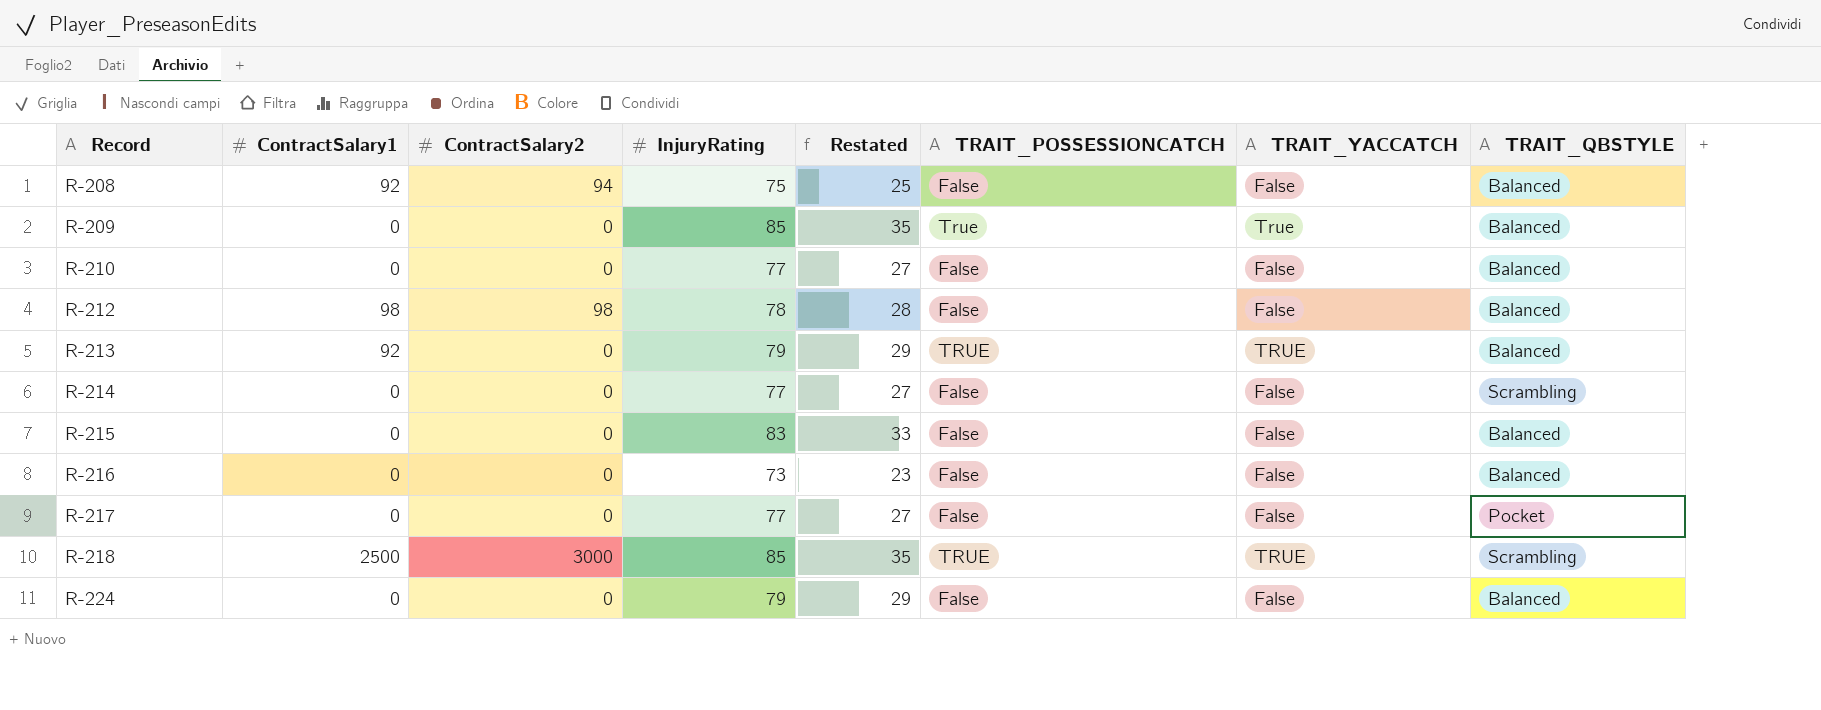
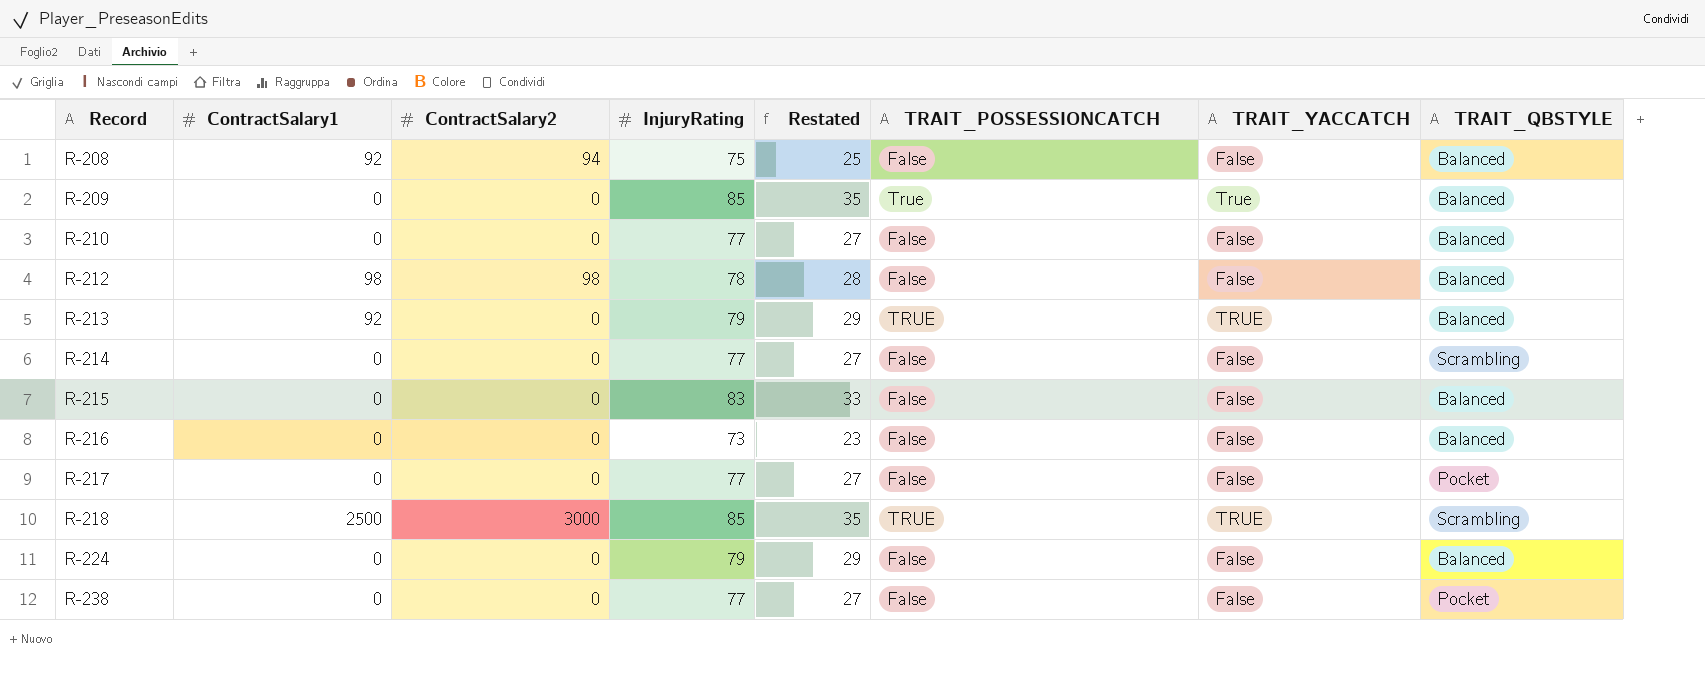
row R-238: none -> 0 | 0 | 77 | 27 | False | False | Pocket

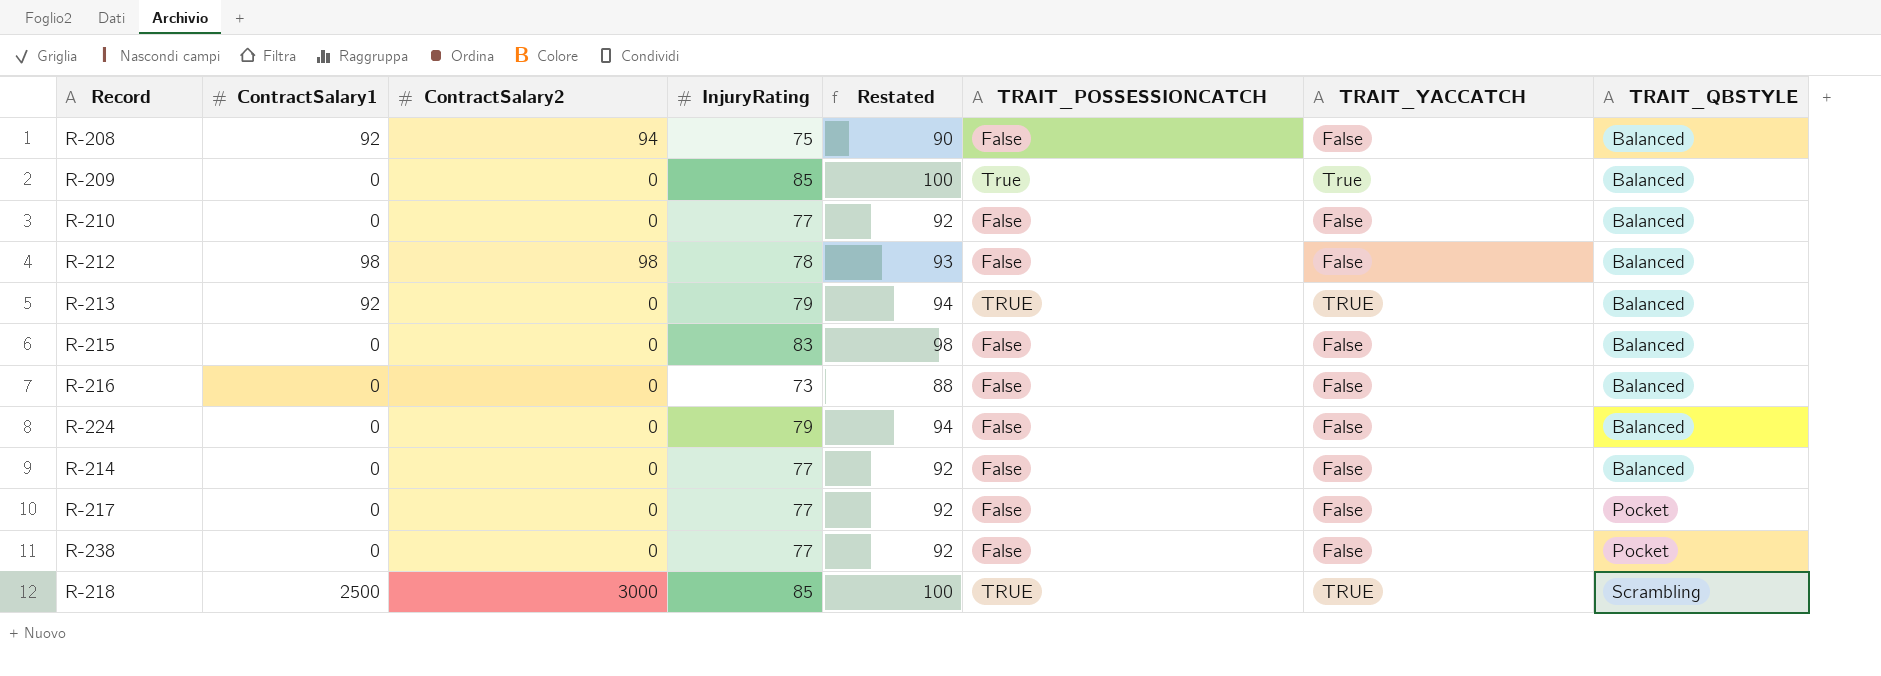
row order: Record ascending -> TRAIT_QBSTYLE ascending
column Restated | formula: [InjuryRating] - 50 -> [InjuryRating] + 15
R-214 | TRAIT_QBSTYLE: Scrambling -> Balanced

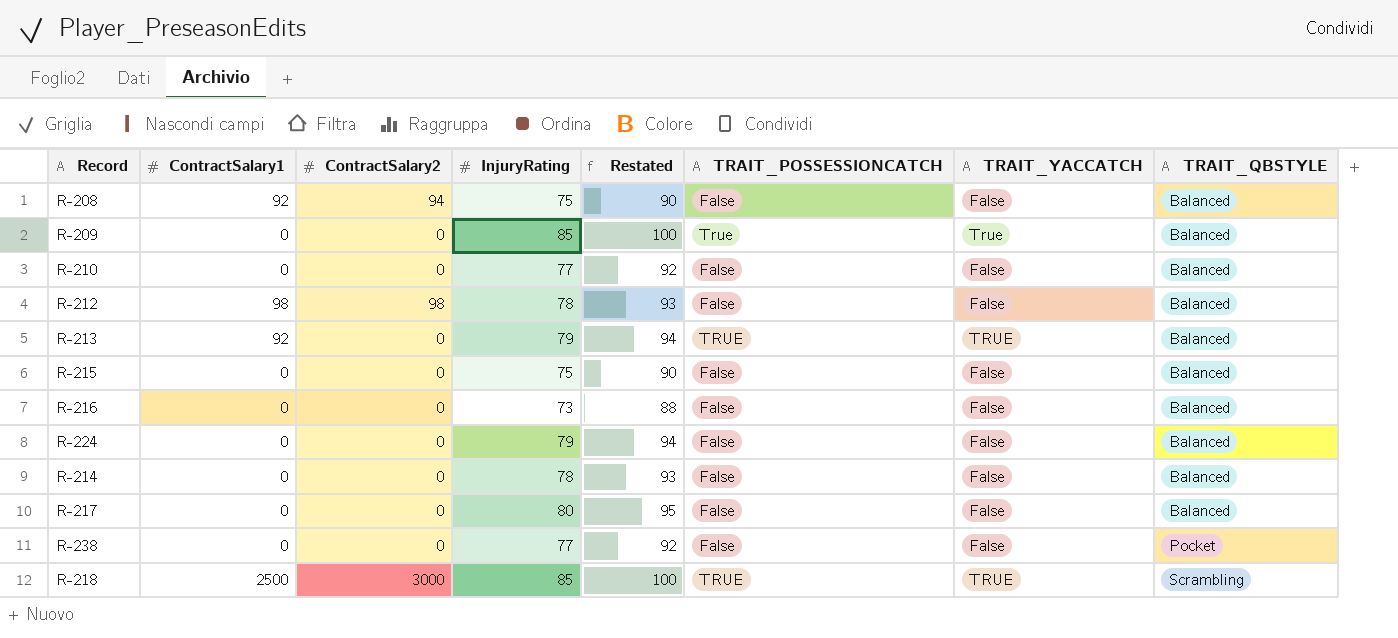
R-215 | InjuryRating: 83 -> 75
R-215 | Restated: 98 -> 90
R-214 | InjuryRating: 77 -> 78
R-214 | Restated: 92 -> 93
R-217 | InjuryRating: 77 -> 80
R-217 | Restated: 92 -> 95
R-217 | TRAIT_QBSTYLE: Pocket -> Balanced

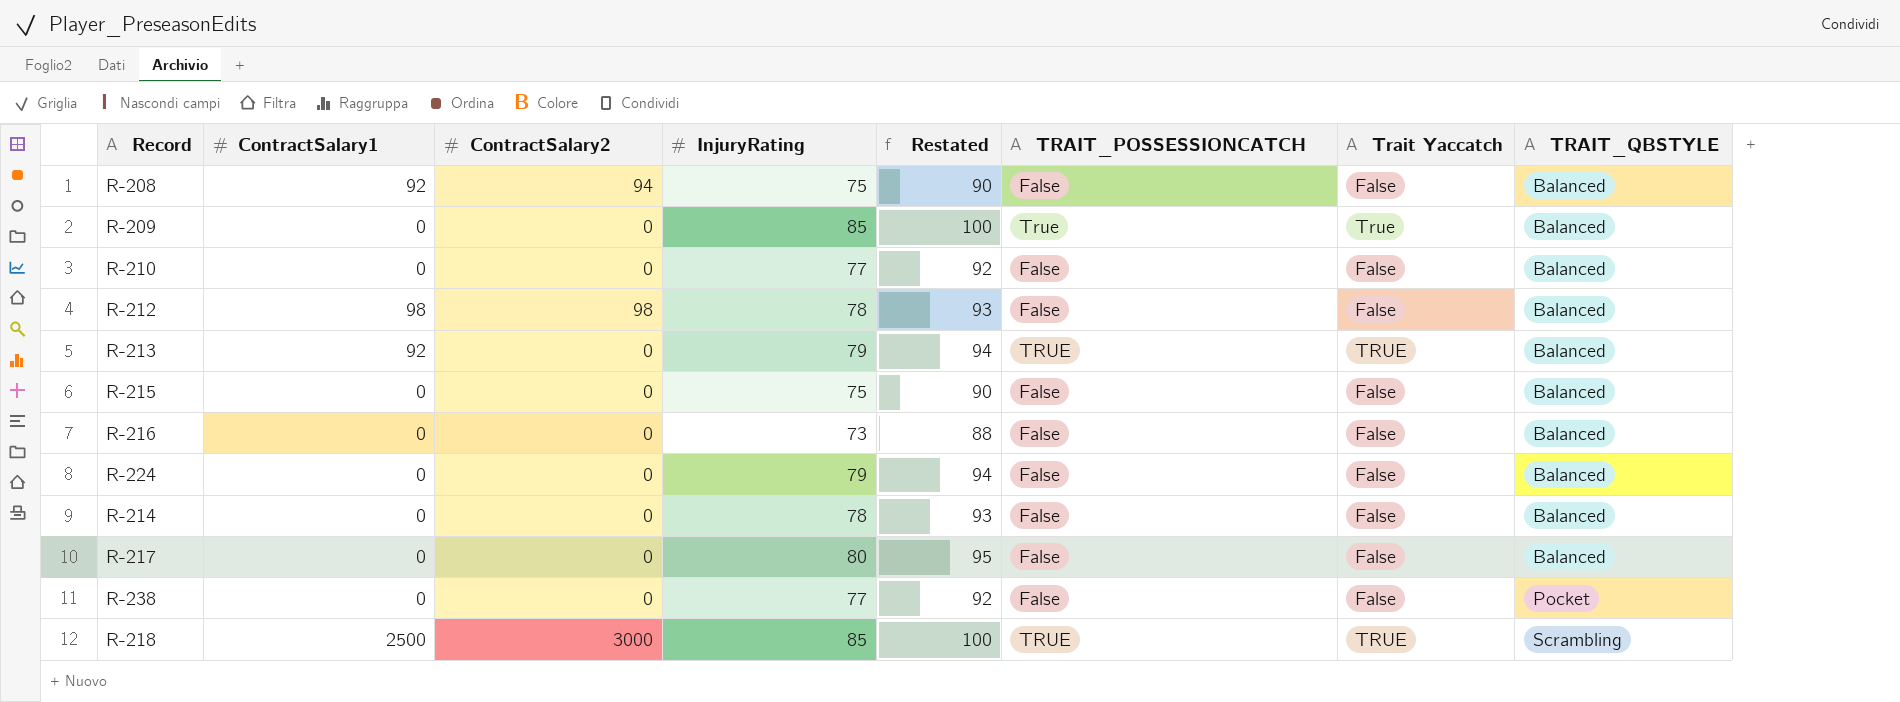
column name: TRAIT_YACCATCH -> Trait Yaccatch

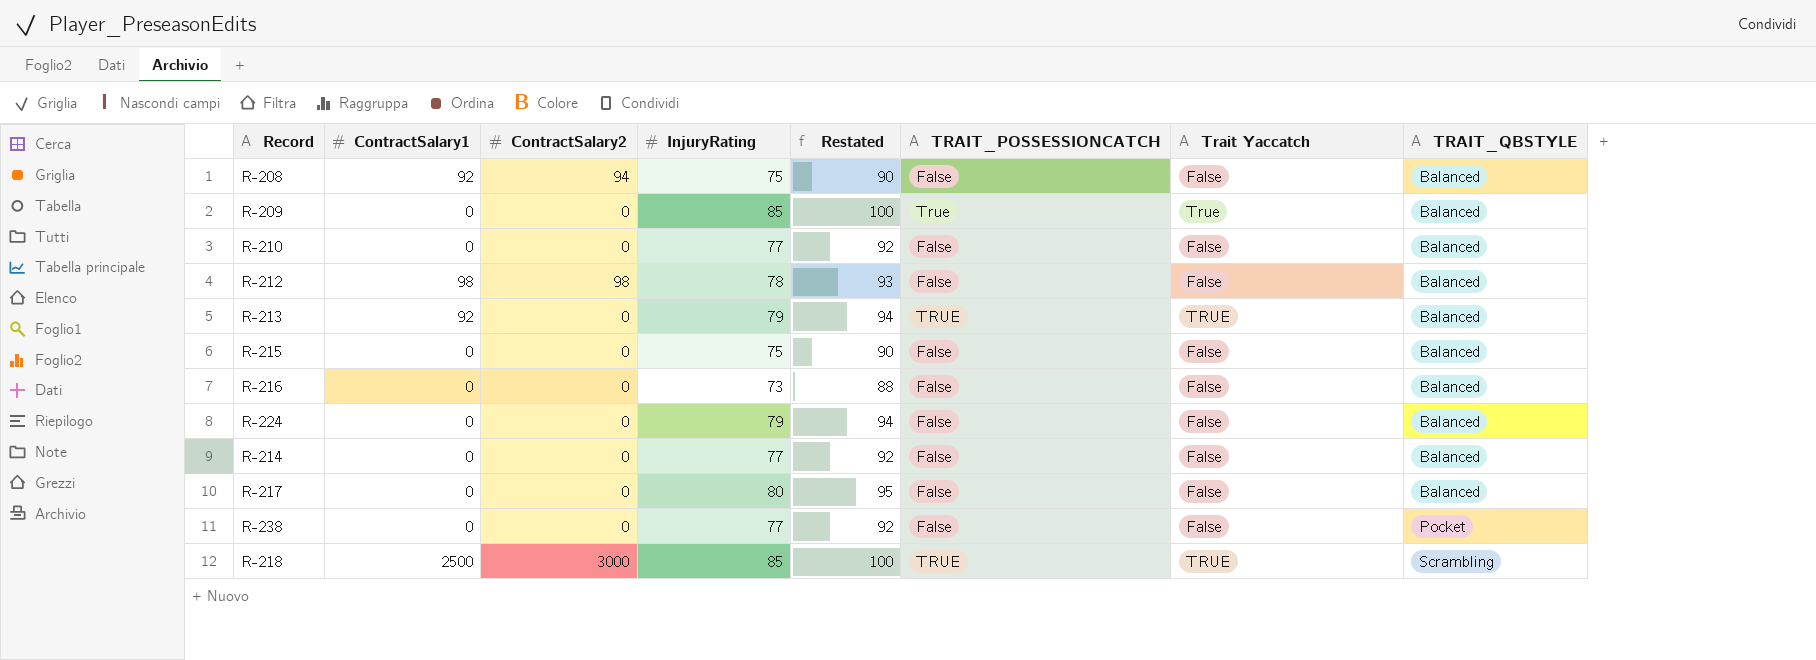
R-214 | InjuryRating: 78 -> 77
R-214 | Restated: 93 -> 92

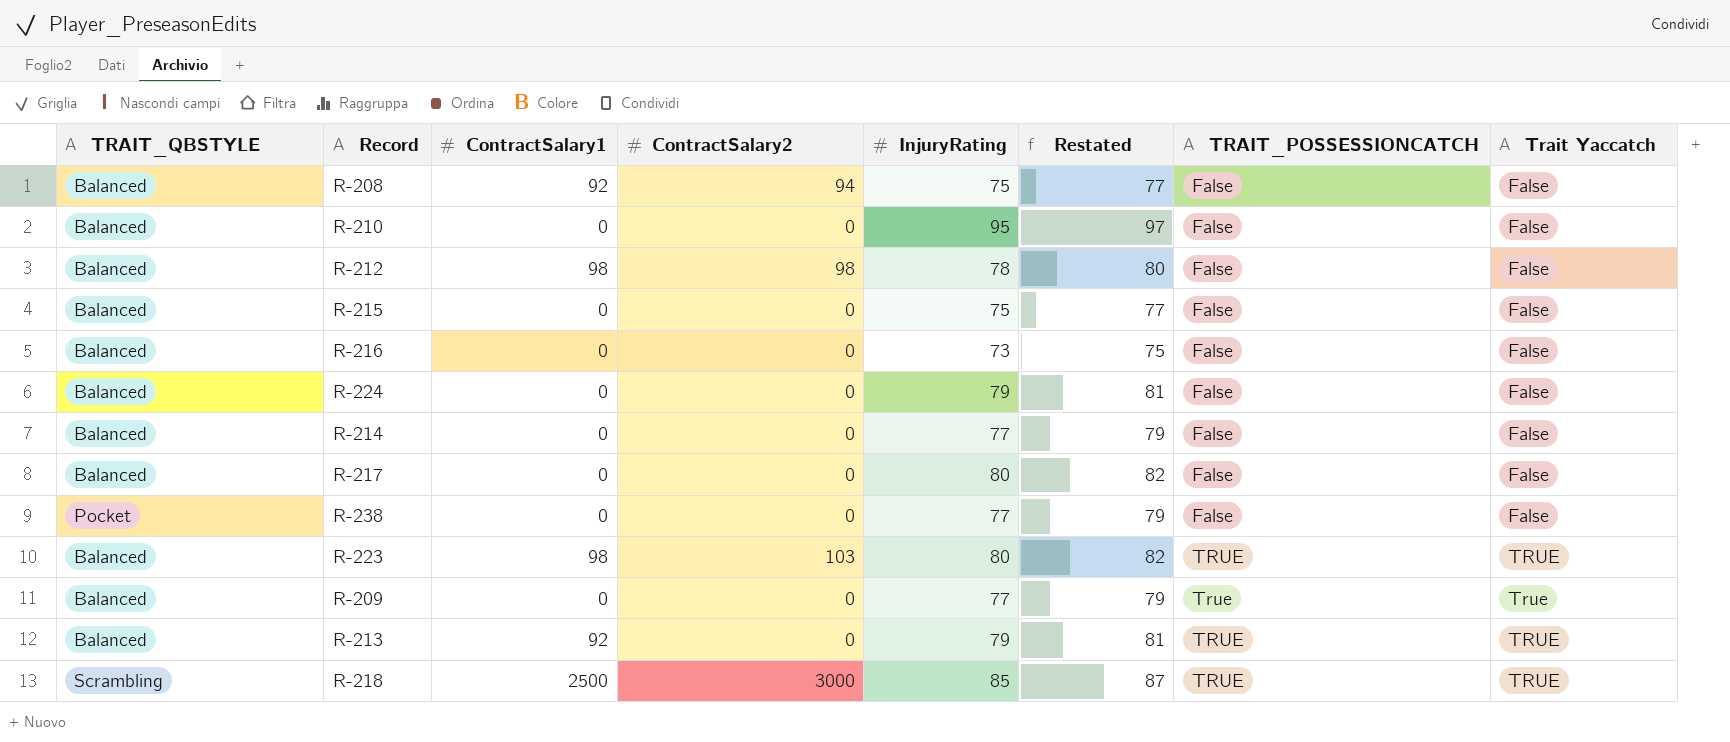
row order: TRAIT_QBSTYLE ascending -> TRAIT_POSSESSIONCATCH ascending
column TRAIT_QBSTYLE | position: 8 -> 1
column Restated | formula: [InjuryRating] + 15 -> [InjuryRating] + 2
R-210 | InjuryRating: 77 -> 95
row R-223: none -> Balanced | 98 | 103 | 80 | 82 | TRUE | TRUE
R-209 | InjuryRating: 85 -> 77

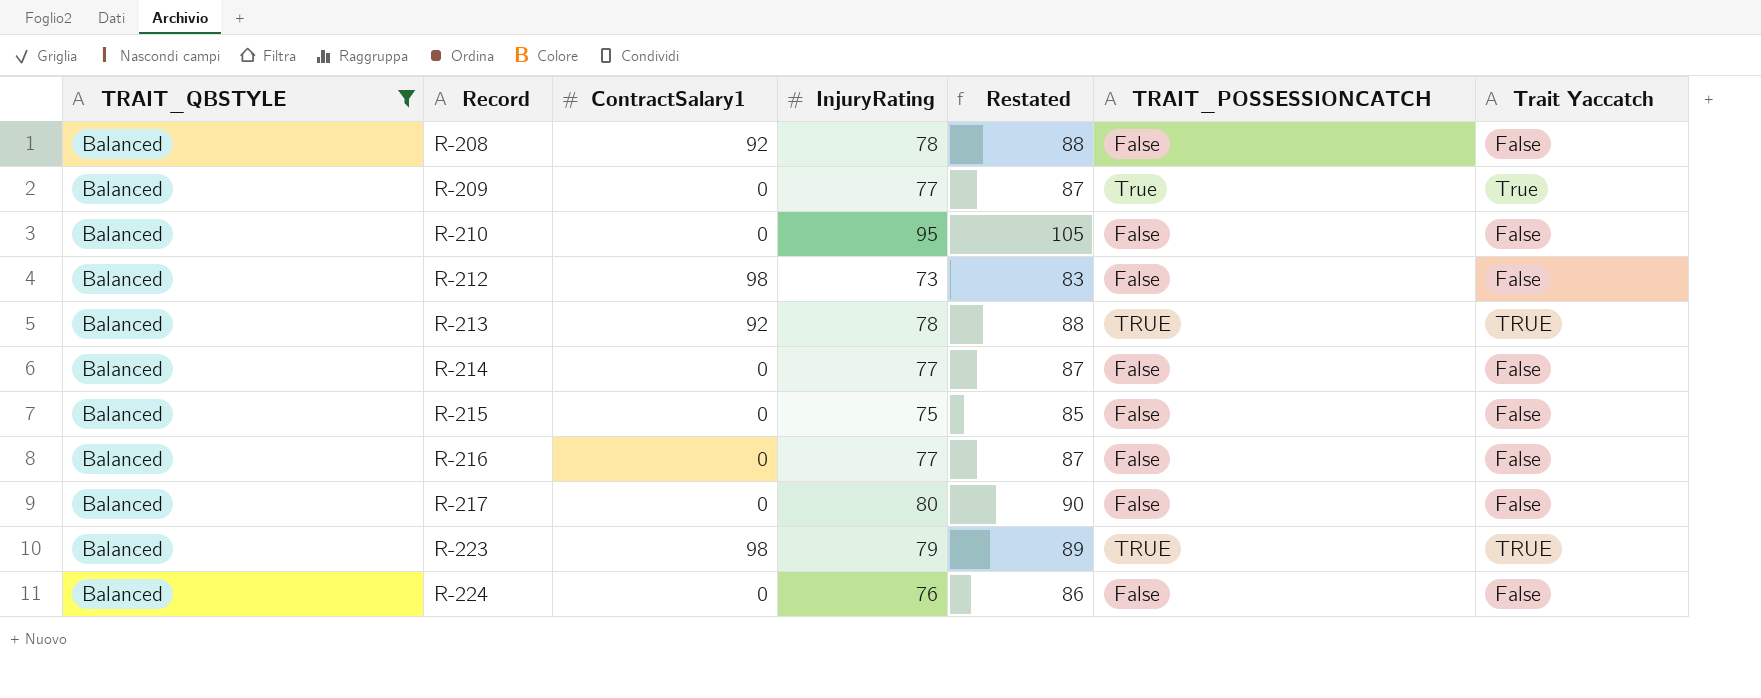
filter: none -> TRAIT_QBSTYLE = Balanced
row order: TRAIT_POSSESSIONCATCH ascending -> Record ascending
column ContractSalary2 | position: 4 -> none
column Restated | formula: [InjuryRating] + 2 -> [InjuryRating] + 10
R-208 | InjuryRating: 75 -> 78
R-212 | InjuryRating: 78 -> 73
R-213 | InjuryRating: 79 -> 78
R-216 | InjuryRating: 73 -> 77
R-223 | InjuryRating: 80 -> 79
R-224 | InjuryRating: 79 -> 76

